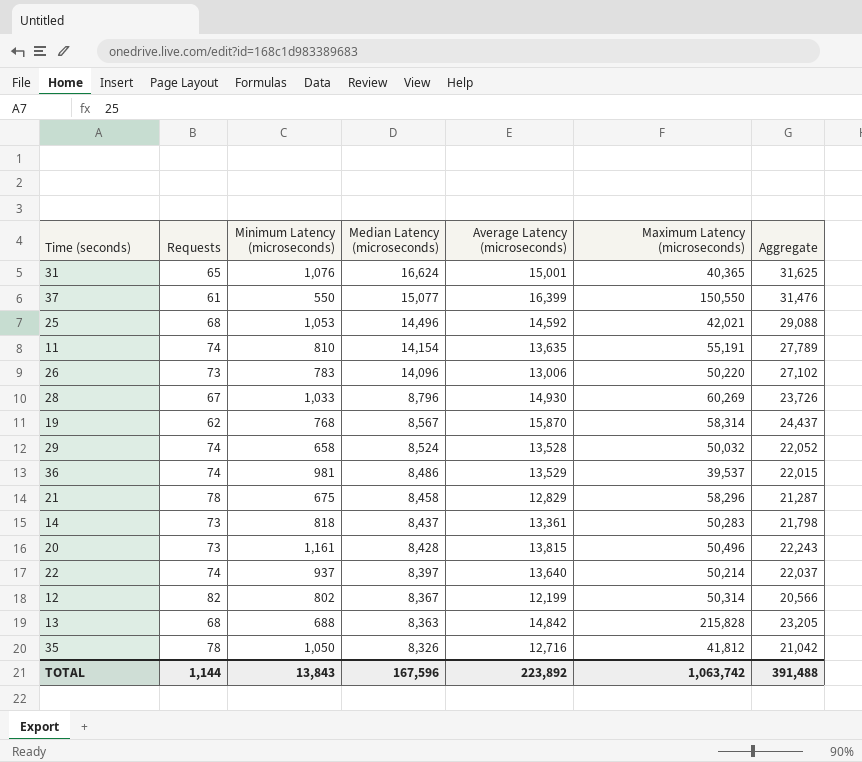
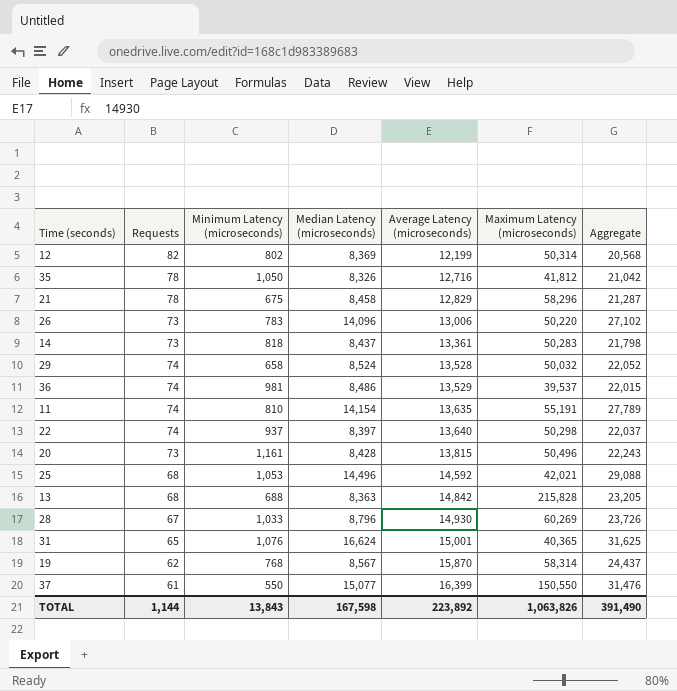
row order: Median Latency (microseconds) descending -> Average Latency (microseconds) ascending
12 | Median Latency (microseconds): 8,367 -> 8,369
12 | Aggregate: 20,566 -> 20,568
22 | Maximum Latency (microseconds): 50,214 -> 50,298
TOTAL | Median Latency (microseconds): 167,596 -> 167,598
TOTAL | Maximum Latency (microseconds): 1,063,742 -> 1,063,826
TOTAL | Aggregate: 391,488 -> 391,490

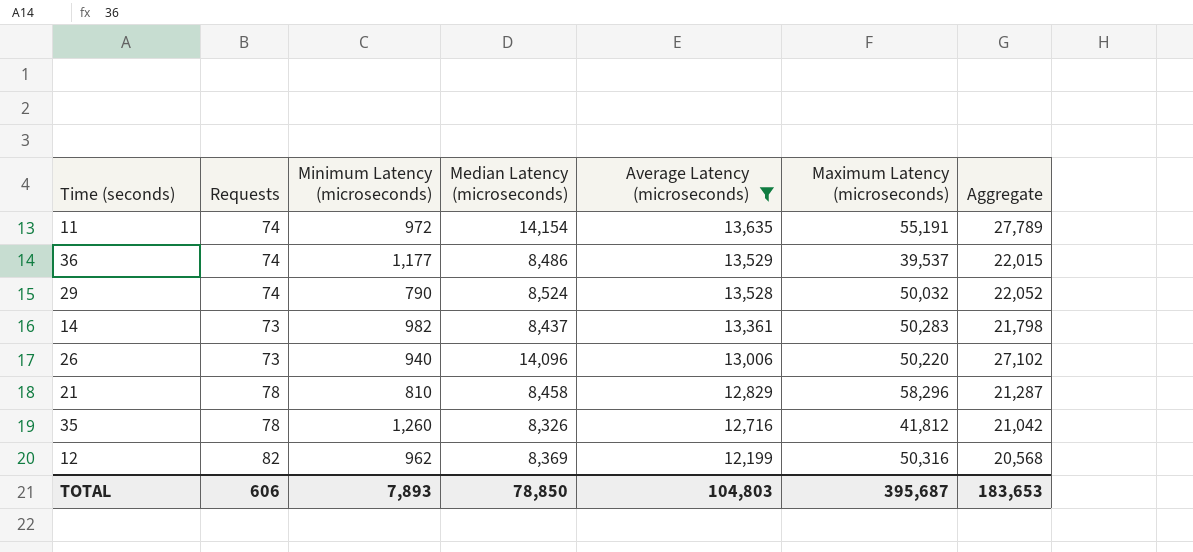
filter: none -> Average Latency (microseconds) <= 13,635
row order: Average Latency (microseconds) ascending -> Average Latency (microseconds) descending
11 | Minimum Latency (microseconds): 810 -> 972
36 | Minimum Latency (microseconds): 981 -> 1,177
29 | Minimum Latency (microseconds): 658 -> 790
14 | Minimum Latency (microseconds): 818 -> 982
26 | Minimum Latency (microseconds): 783 -> 940
21 | Minimum Latency (microseconds): 675 -> 810
35 | Minimum Latency (microseconds): 1,050 -> 1,260
12 | Minimum Latency (microseconds): 802 -> 962
12 | Maximum Latency (microseconds): 50,314 -> 50,316
TOTAL | Requests: 1,144 -> 606
TOTAL | Minimum Latency (microseconds): 13,843 -> 7,893
TOTAL | Median Latency (microseconds): 167,598 -> 78,850
TOTAL | Average Latency (microseconds): 223,892 -> 104,803
TOTAL | Maximum Latency (microseconds): 1,063,826 -> 395,687
TOTAL | Aggregate: 391,490 -> 183,653

